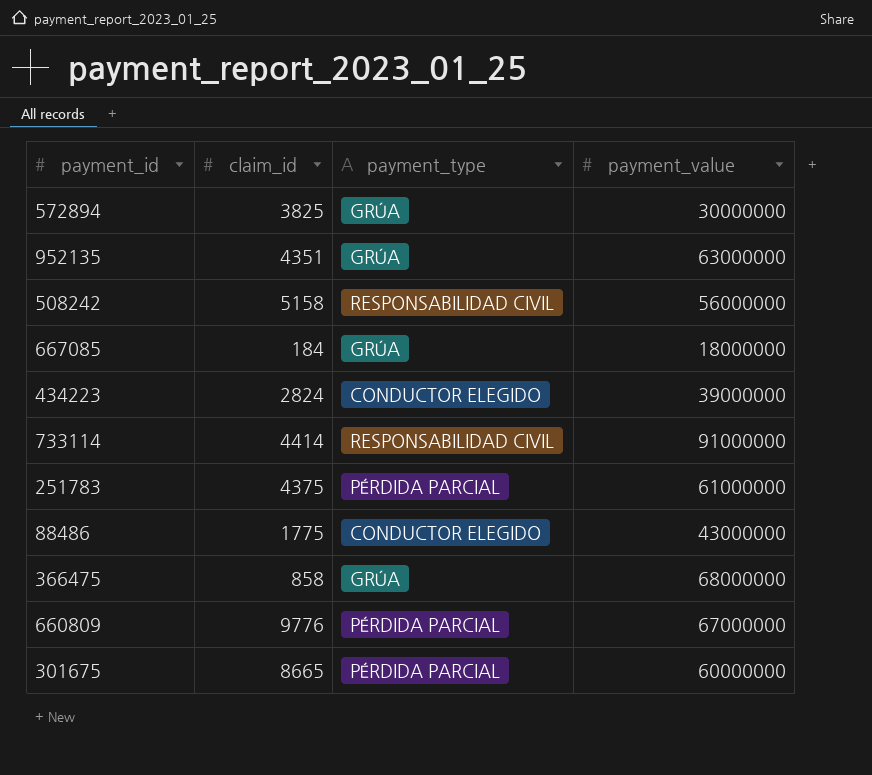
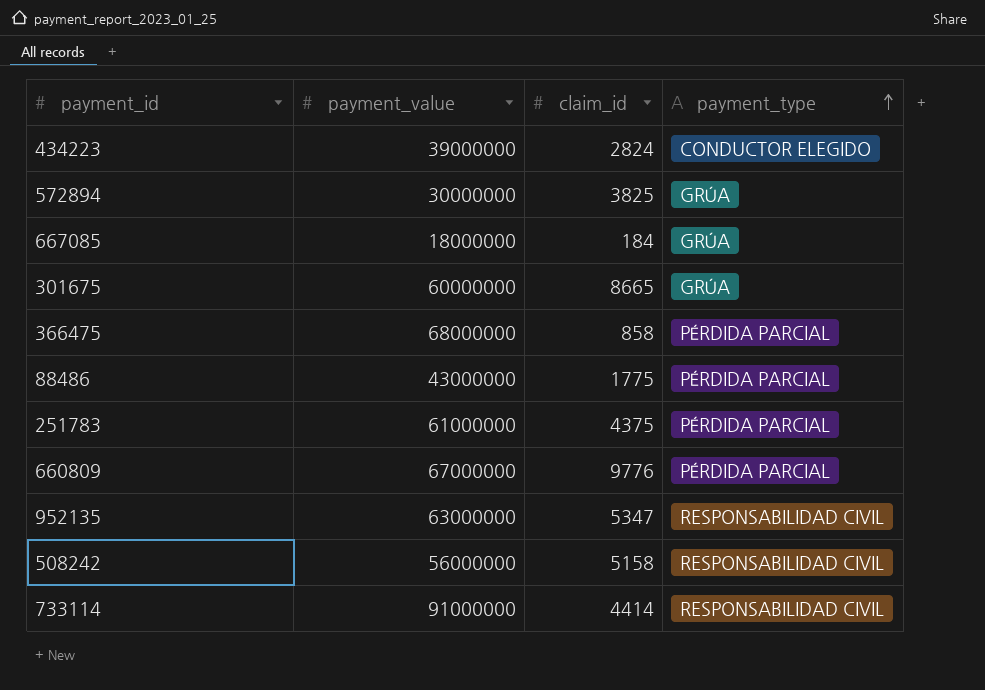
row order: none -> payment_type ascending
column payment_value | position: 4 -> 2
301675 | payment_type: PÉRDIDA PARCIAL -> GRÚA
366475 | payment_type: GRÚA -> PÉRDIDA PARCIAL
88486 | payment_type: CONDUCTOR ELEGIDO -> PÉRDIDA PARCIAL
952135 | claim_id: 4351 -> 5347
952135 | payment_type: GRÚA -> RESPONSABILIDAD CIVIL

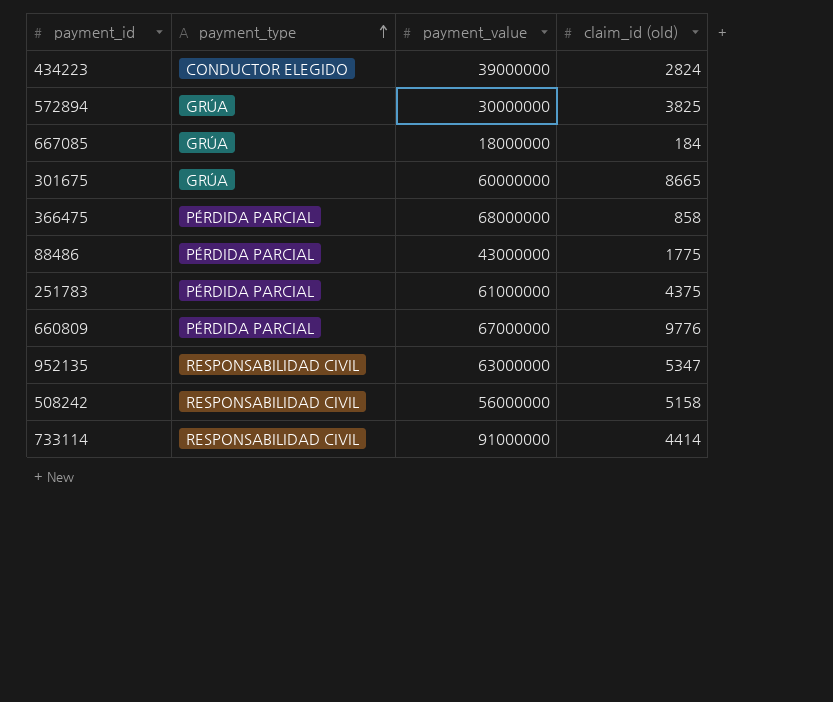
column payment_type | position: 4 -> 2
column name: claim_id -> claim_id (old)

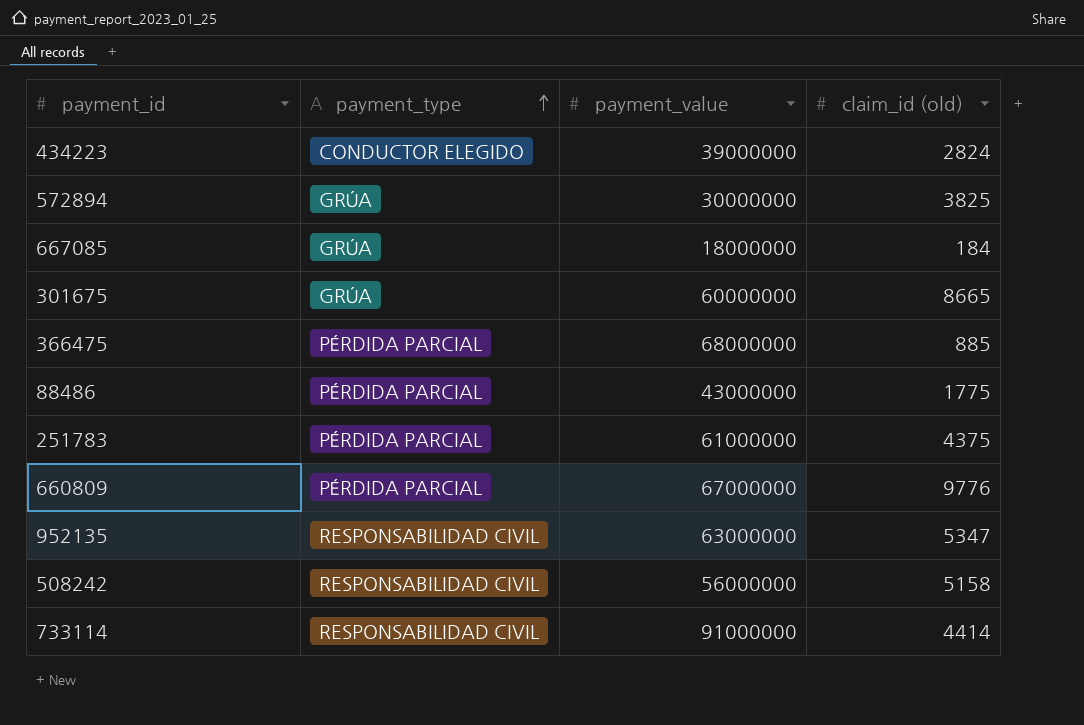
366475 | claim_id (old): 858 -> 885

